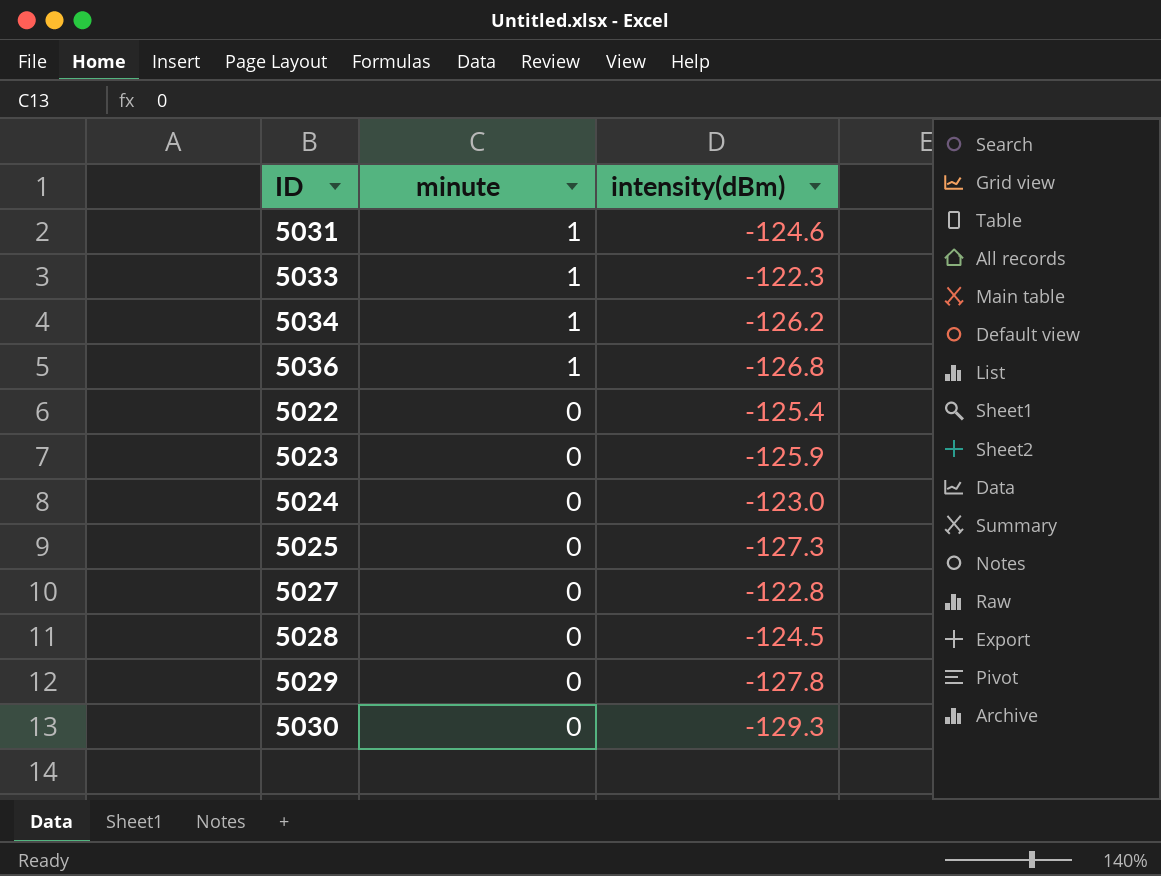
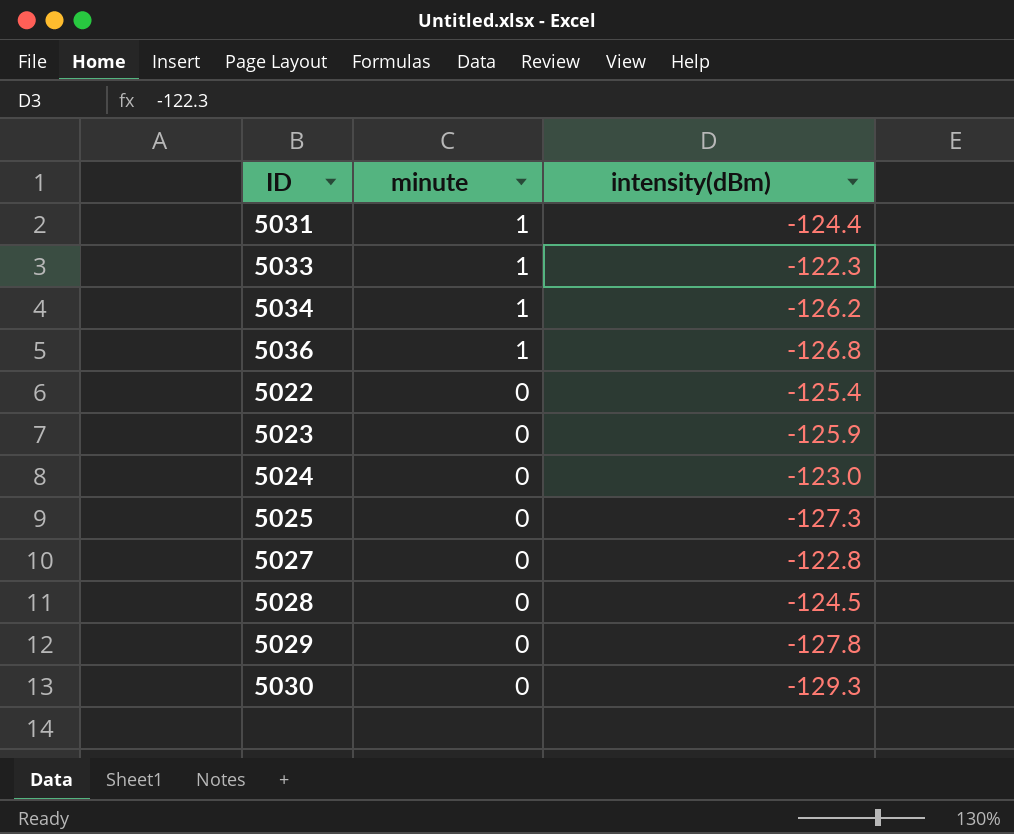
5031 | intensity(dBm): -124.6 -> -124.4

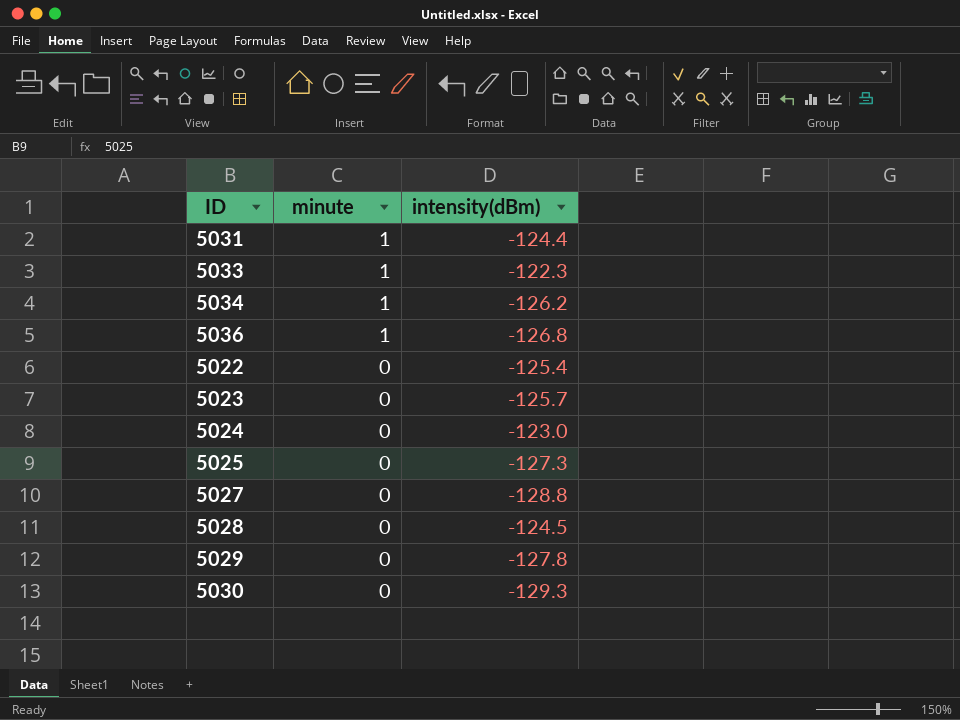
5023 | intensity(dBm): -125.9 -> -125.7
5027 | intensity(dBm): -122.8 -> -128.8

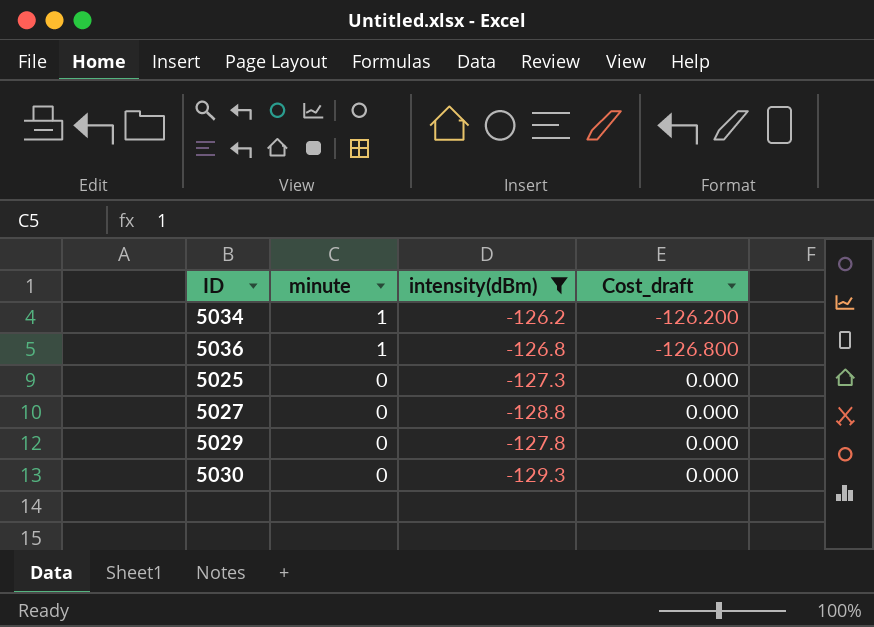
filter: none -> intensity(dBm) <= -126.2
column Cost_draft | formula: none -> [minute] * [intensity(dBm)]

